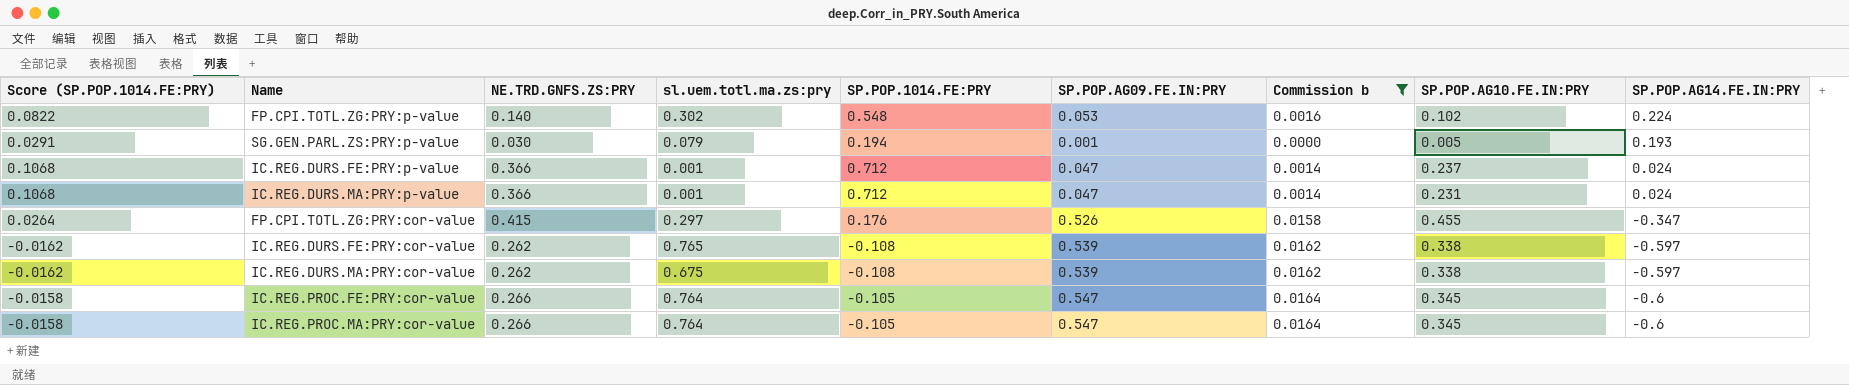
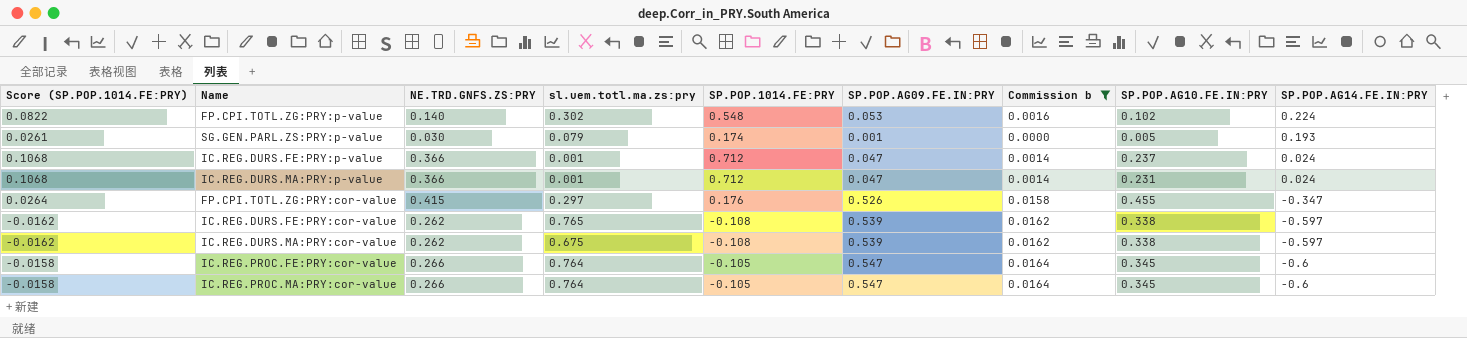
SG.GEN.PARL.ZS:PRY:p-value | Score (SP.POP.1014.FE:PRY): 0.0291 -> 0.0261
SG.GEN.PARL.ZS:PRY:p-value | SP.POP.1014.FE:PRY: 0.194 -> 0.174

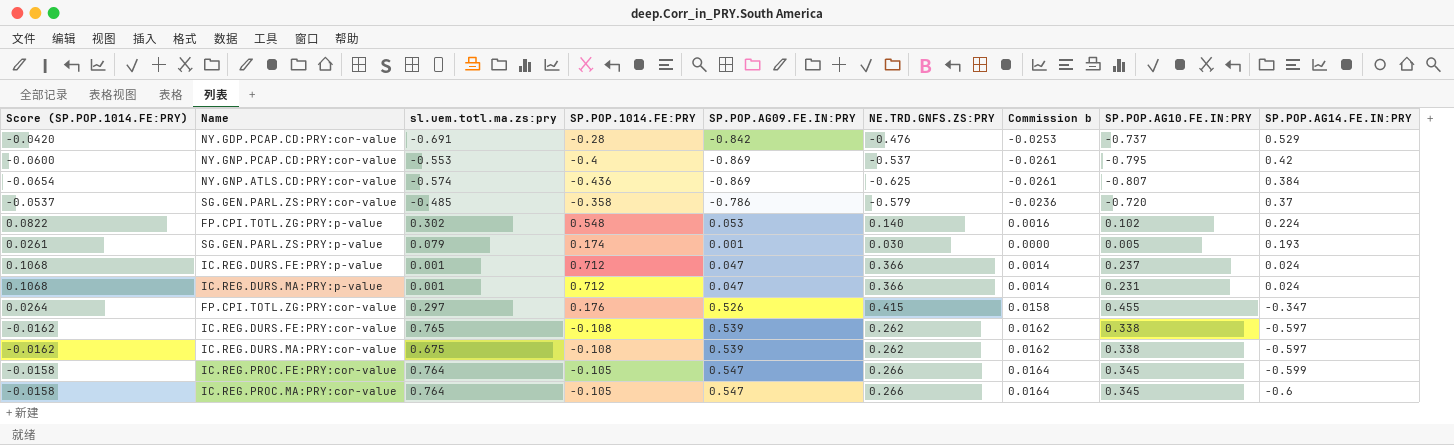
filter: Commission b >= 0.0000 -> none
column NE.TRD.GNFS.ZS:PRY | position: 3 -> 6
IC.REG.PROC.FE:PRY:cor-value | SP.POP.AG14.FE.IN:PRY: -0.6 -> -0.599

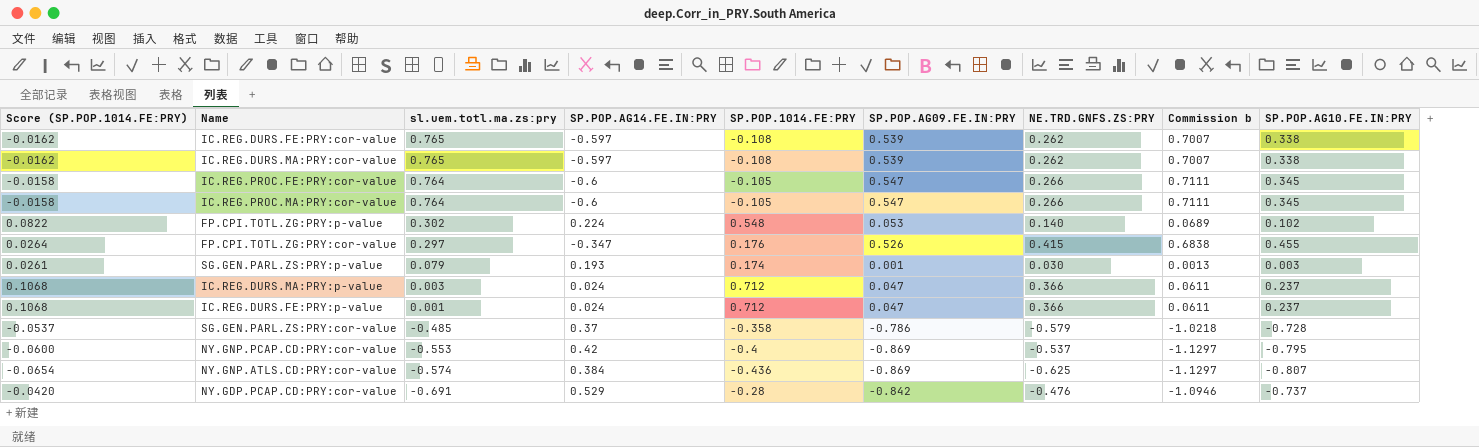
row order: SP.POP.AG14.FE.IN:PRY descending -> sl.uem.totl.ma.zs:pry descending
column SP.POP.AG14.FE.IN:PRY | position: 9 -> 4
column Commission b | formula: [SP.POP.AG09.FE.IN:PRY] * 0.03 -> [SP.POP.AG09.FE.IN:PRY] * 1.3
IC.REG.DURS.MA:PRY:cor-value | sl.uem.totl.ma.zs:pry: 0.675 -> 0.765
IC.REG.PROC.FE:PRY:cor-value | SP.POP.AG14.FE.IN:PRY: -0.599 -> -0.6
SG.GEN.PARL.ZS:PRY:p-value | SP.POP.AG10.FE.IN:PRY: 0.005 -> 0.003
IC.REG.DURS.MA:PRY:p-value | sl.uem.totl.ma.zs:pry: 0.001 -> 0.003
IC.REG.DURS.MA:PRY:p-value | SP.POP.AG10.FE.IN:PRY: 0.231 -> 0.237
SG.GEN.PARL.ZS:PRY:cor-value | SP.POP.AG10.FE.IN:PRY: -0.720 -> -0.728

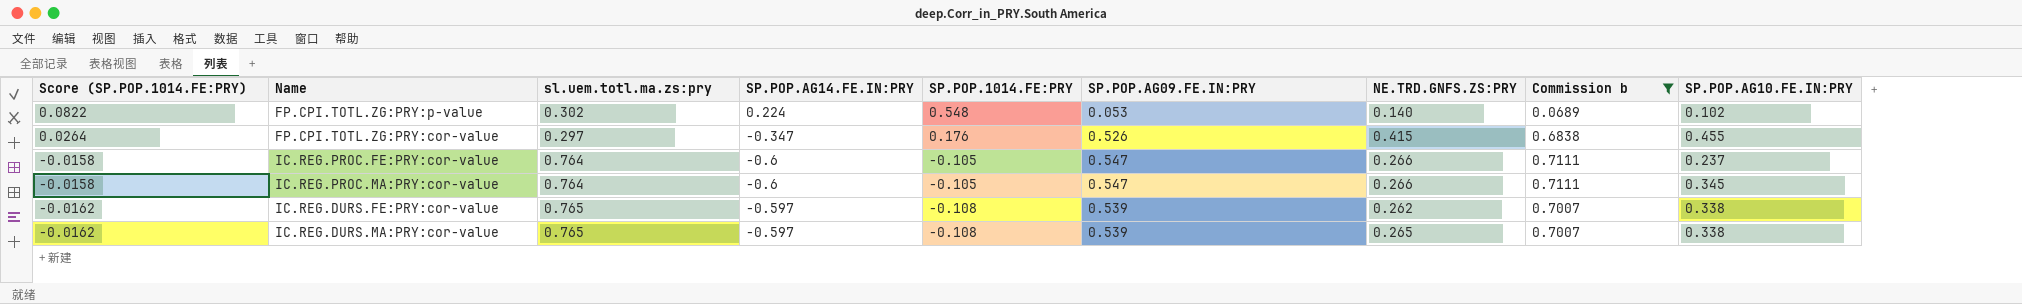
filter: none -> Commission b >= 0.0689
row order: sl.uem.totl.ma.zs:pry descending -> Score (SP.POP.1014.FE:PRY) descending
IC.REG.PROC.FE:PRY:cor-value | SP.POP.AG10.FE.IN:PRY: 0.345 -> 0.237
IC.REG.DURS.MA:PRY:cor-value | NE.TRD.GNFS.ZS:PRY: 0.262 -> 0.265

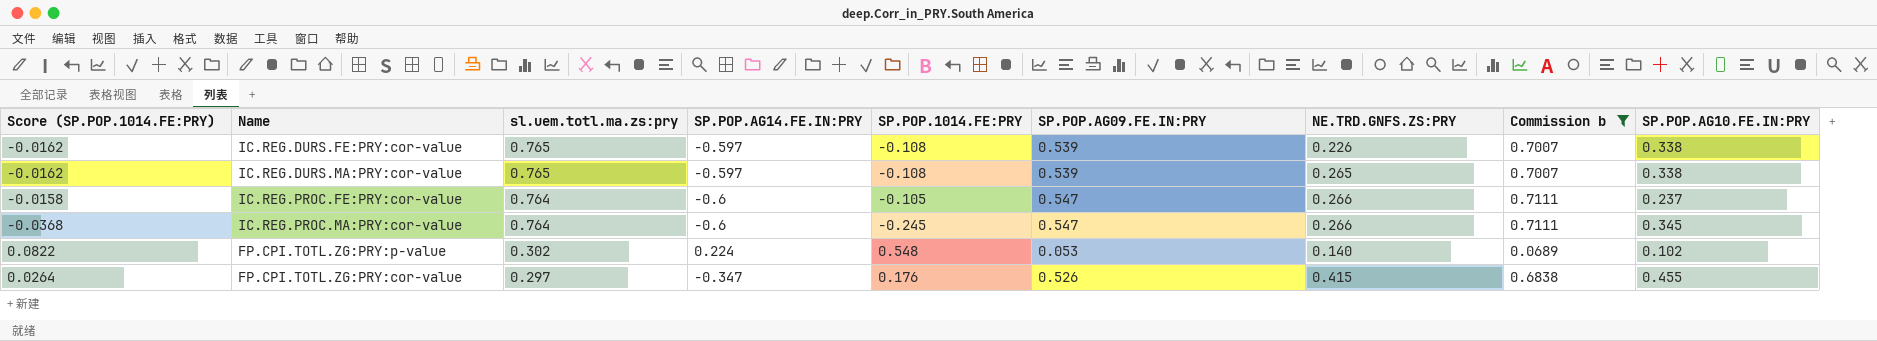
row order: Score (SP.POP.1014.FE:PRY) descending -> sl.uem.totl.ma.zs:pry descending
IC.REG.DURS.FE:PRY:cor-value | NE.TRD.GNFS.ZS:PRY: 0.262 -> 0.226
IC.REG.PROC.MA:PRY:cor-value | Score (SP.POP.1014.FE:PRY): -0.0158 -> -0.0368
IC.REG.PROC.MA:PRY:cor-value | SP.POP.1014.FE:PRY: -0.105 -> -0.245

